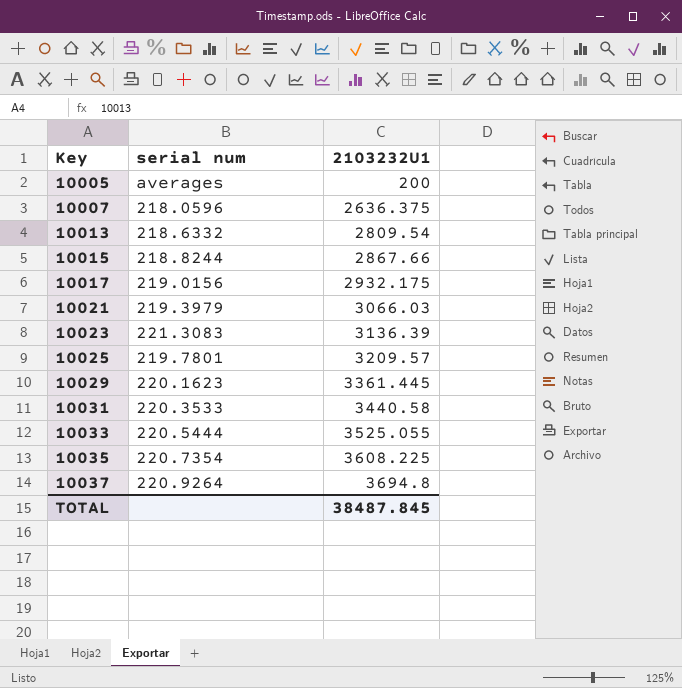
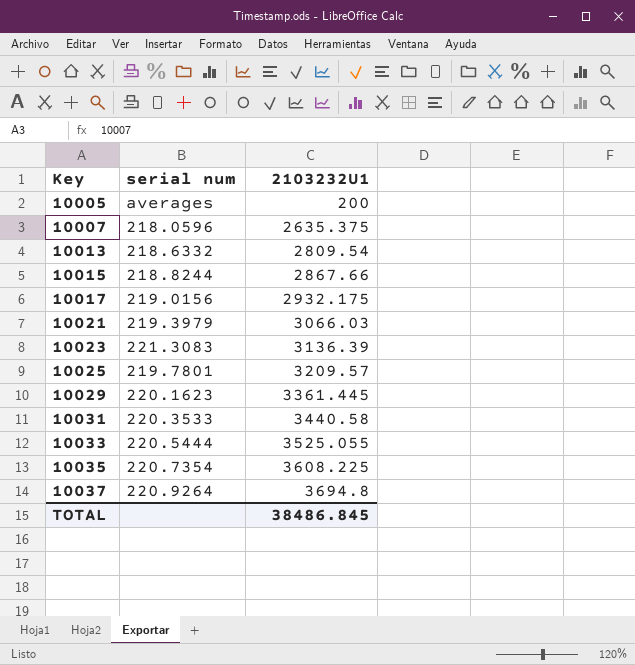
10007 | 2103232U1: 2636.375 -> 2635.375
TOTAL | 2103232U1: 38487.845 -> 38486.845

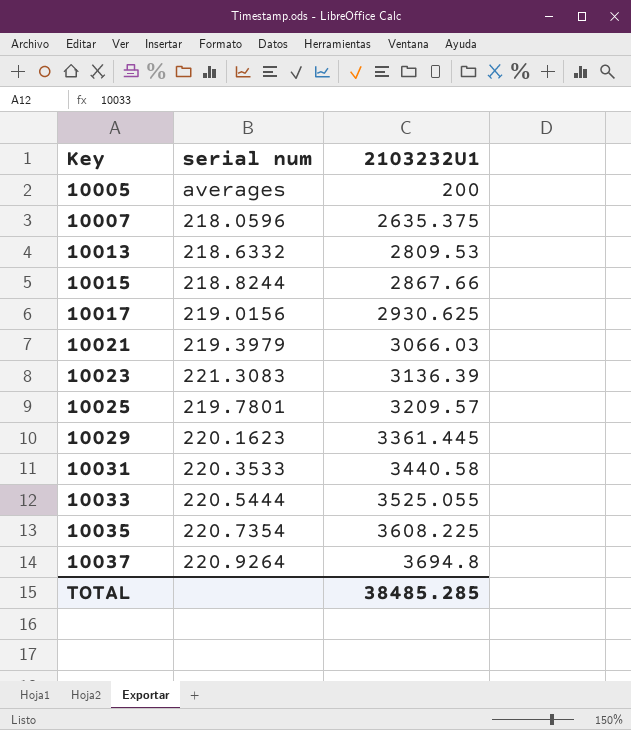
10013 | 2103232U1: 2809.54 -> 2809.53
10017 | 2103232U1: 2932.175 -> 2930.625
TOTAL | 2103232U1: 38486.845 -> 38485.285

